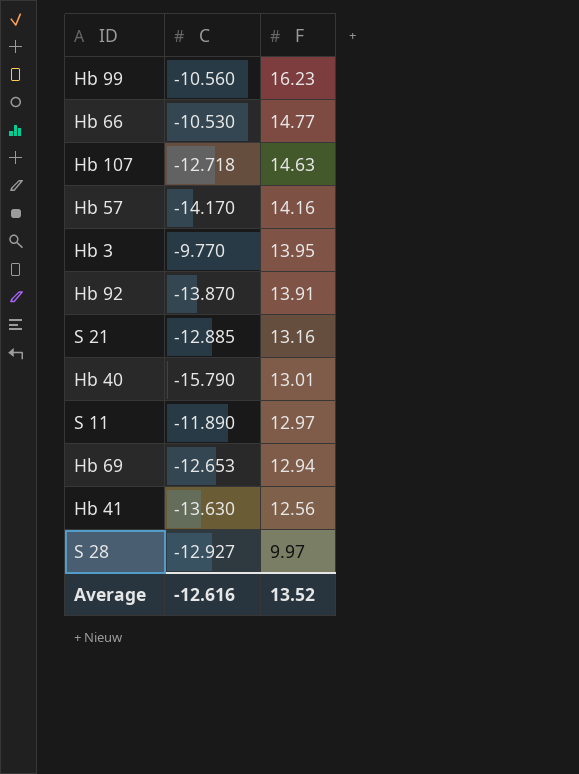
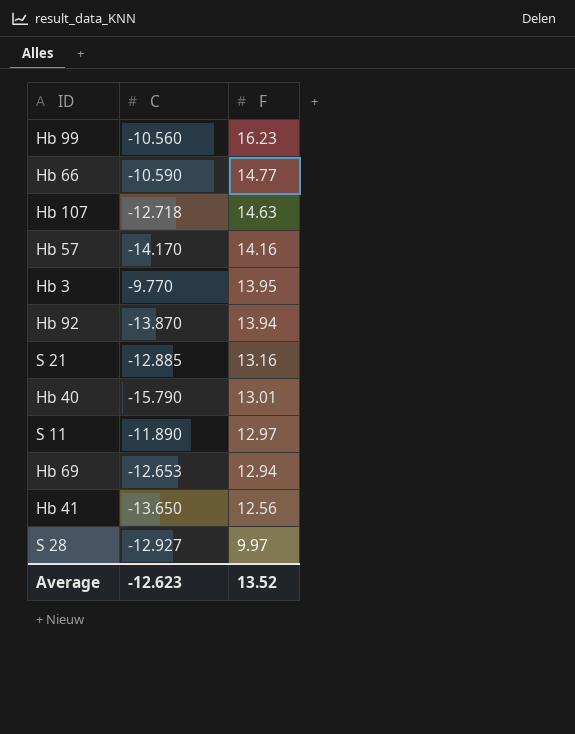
Hb 66 | C: -10.530 -> -10.590
Hb 92 | F: 13.91 -> 13.94
Hb 41 | C: -13.630 -> -13.650
Average | C: -12.616 -> -12.623

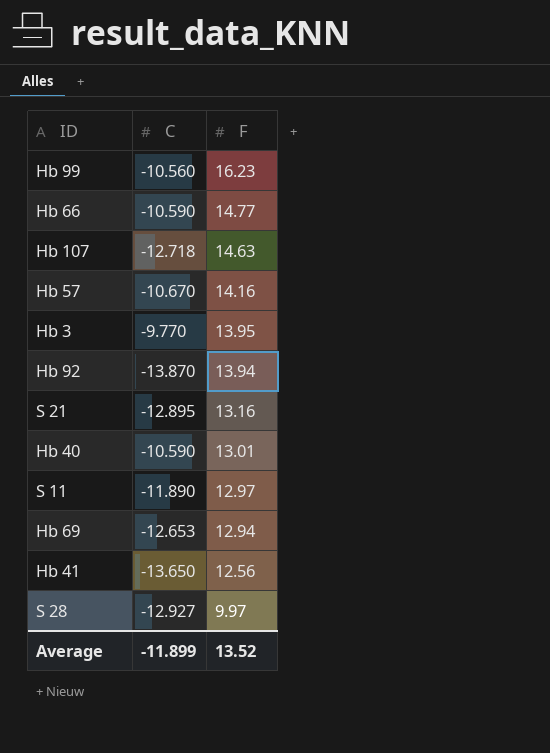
Hb 57 | C: -14.170 -> -10.670
S 21 | C: -12.885 -> -12.895
Hb 40 | C: -15.790 -> -10.590
Average | C: -12.623 -> -11.899

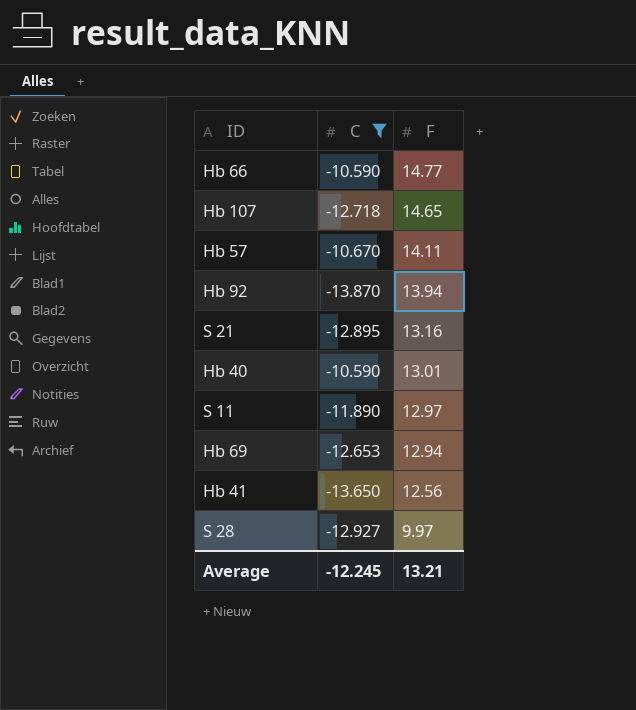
filter: none -> C <= -10.590
Hb 107 | F: 14.63 -> 14.65
Hb 57 | F: 14.16 -> 14.11
Average | C: -11.899 -> -12.245
Average | F: 13.52 -> 13.21

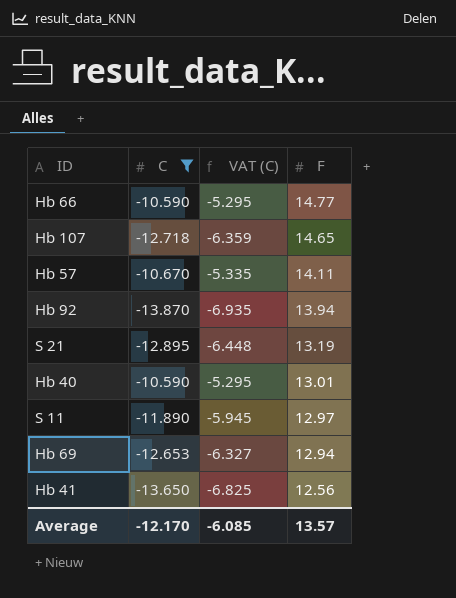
column VAT (C) | formula: none -> [C] * 0.5
row S 28: -12.927 | 9.97 -> none
S 21 | F: 13.16 -> 13.19
Average | C: -12.245 -> -12.170
Average | F: 13.21 -> 13.57

